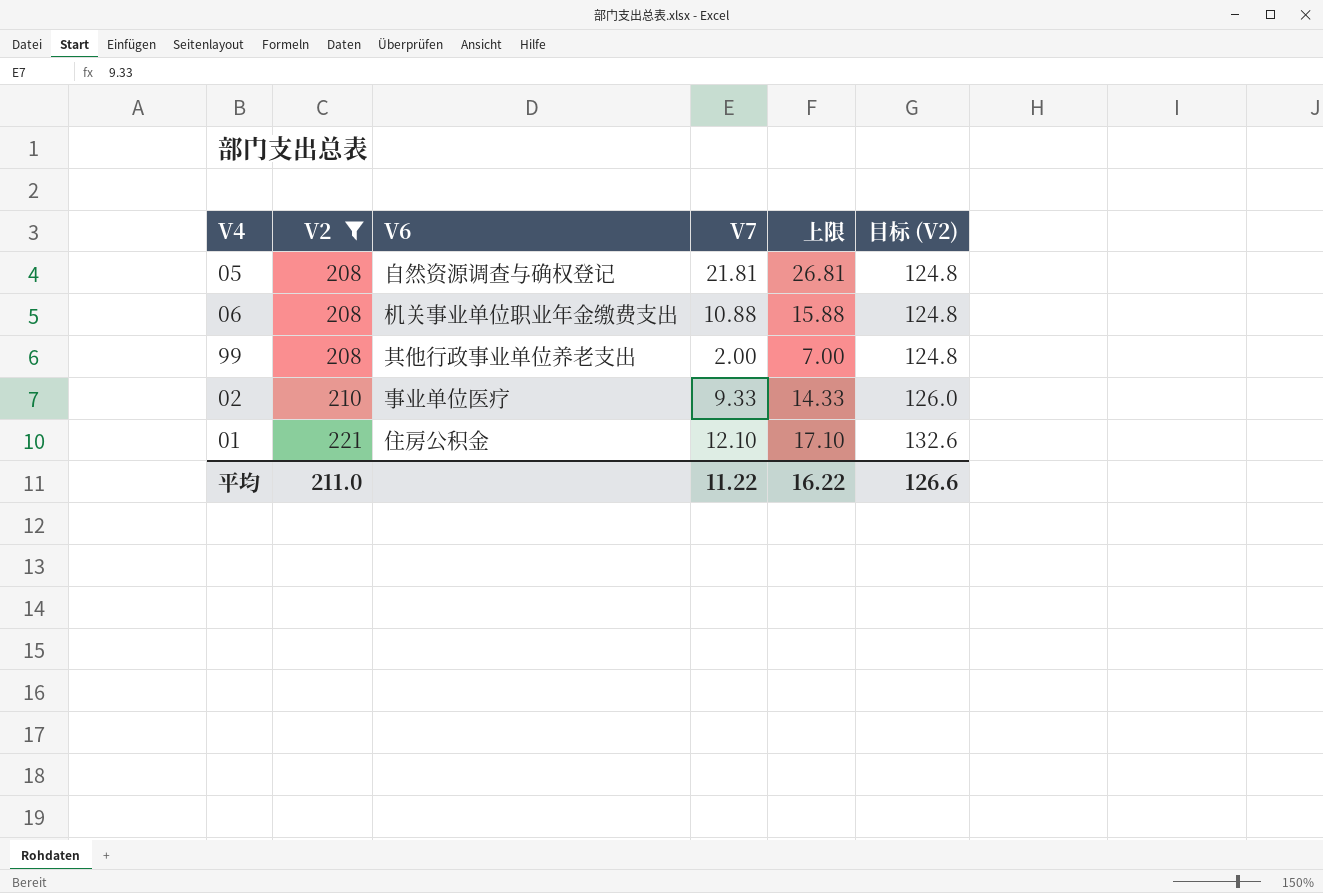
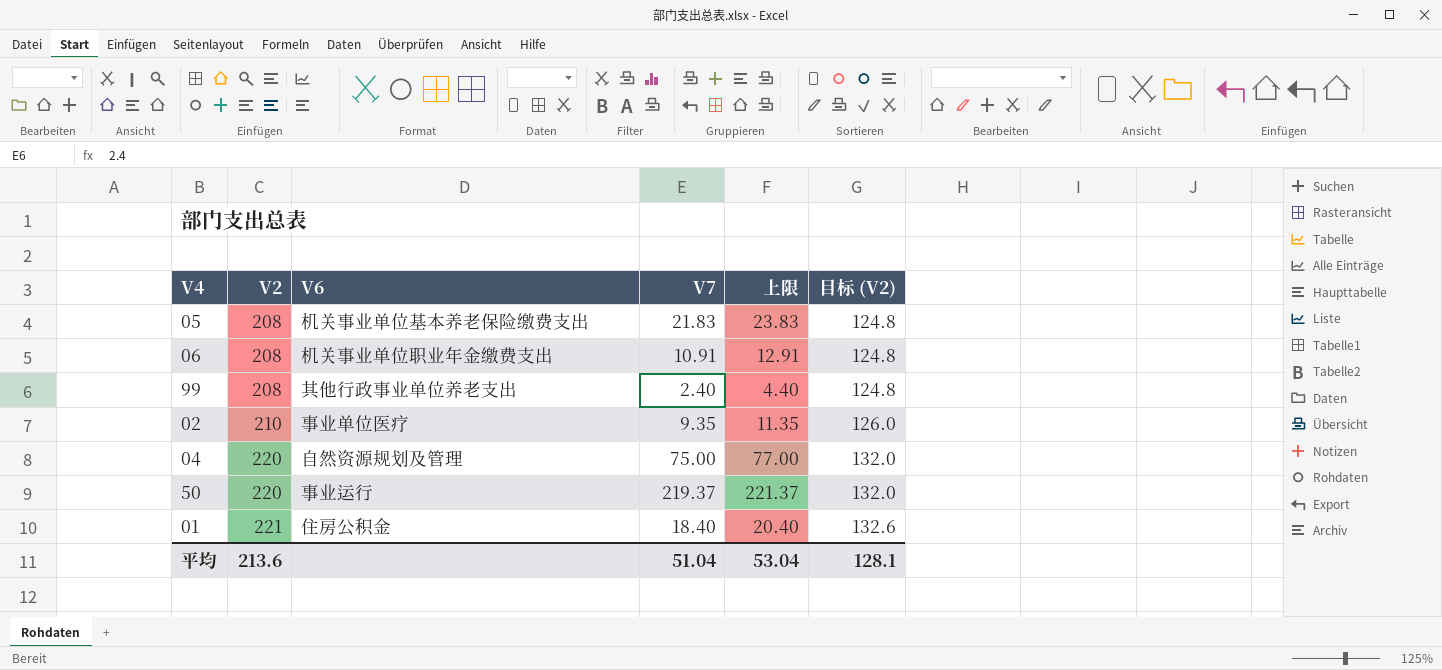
filter: V2 != 220 -> none
column 上限 | formula: [V7] + 5 -> [V7] + 2
05 | V6: 自然资源调查与确权登记 -> 机关事业单位基本养老保险缴费支出
05 | V7: 21.81 -> 21.83
06 | V7: 10.88 -> 10.91
99 | V7: 2.00 -> 2.40
02 | V7: 9.33 -> 9.35
01 | V7: 12.10 -> 18.40
平均 | V2: 211.0 -> 213.6
平均 | V7: 11.22 -> 51.04
平均 | 上限: 16.22 -> 53.04
平均 | 目标 (V2): 126.6 -> 128.1

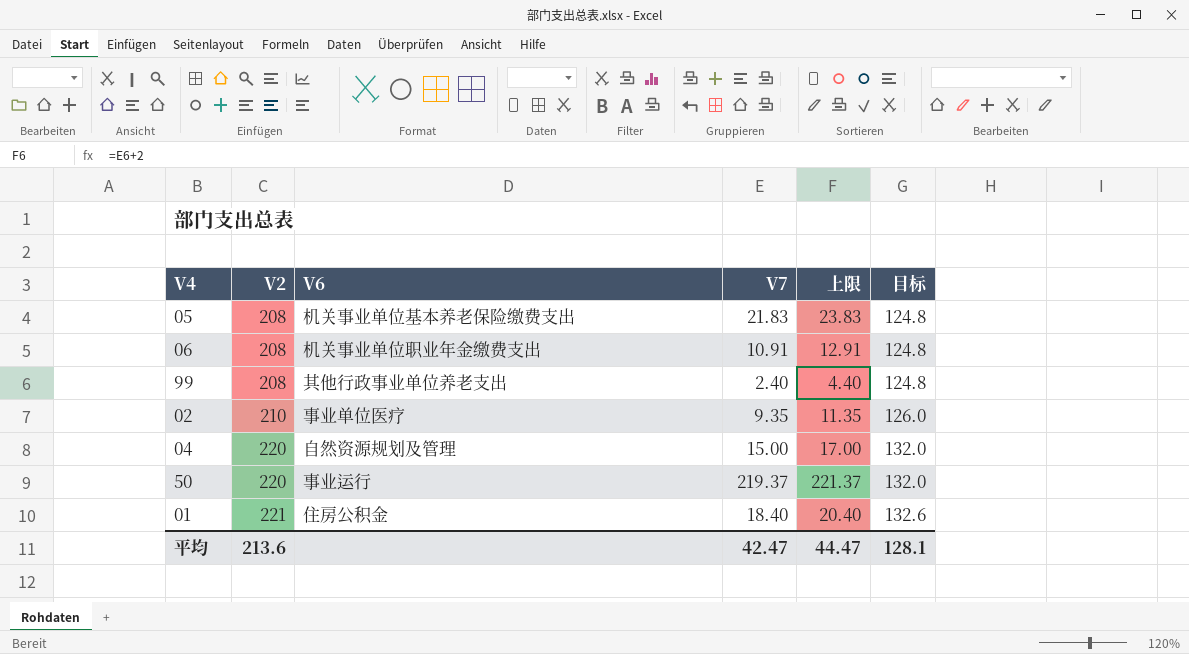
column name: 目标 (V2) -> 目标
04 | V7: 75.00 -> 15.00
04 | 上限: 77.00 -> 17.00
平均 | V7: 51.04 -> 42.47
平均 | 上限: 53.04 -> 44.47

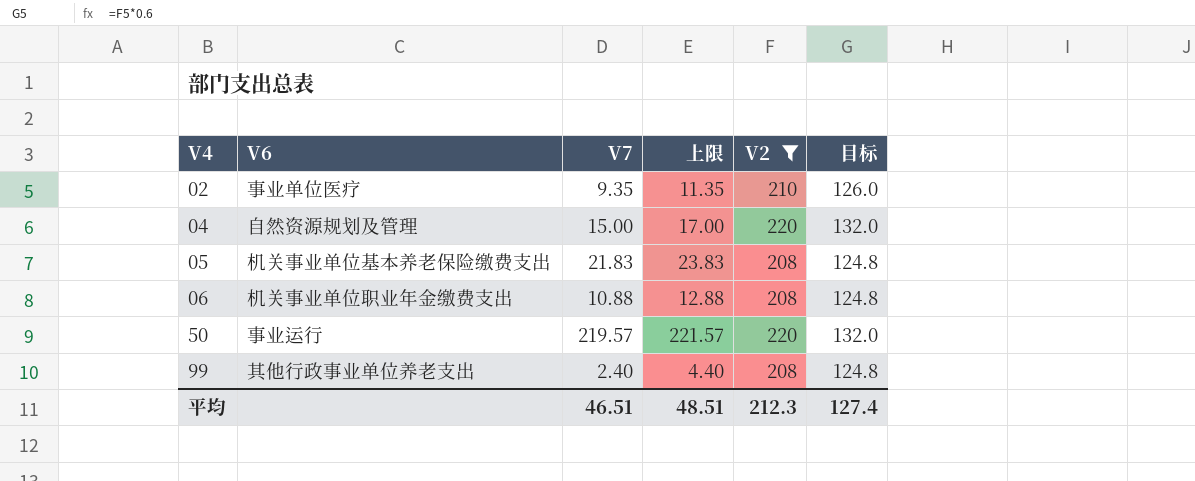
filter: none -> V2 != 221
row order: V2 ascending -> V4 ascending
column V2 | position: 2 -> 5
06 | V7: 10.91 -> 10.88
06 | 上限: 12.91 -> 12.88
50 | V7: 219.37 -> 219.57
50 | 上限: 221.37 -> 221.57
平均 | V7: 42.47 -> 46.51
平均 | 上限: 44.47 -> 48.51
平均 | V2: 213.6 -> 212.3
平均 | 目标: 128.1 -> 127.4

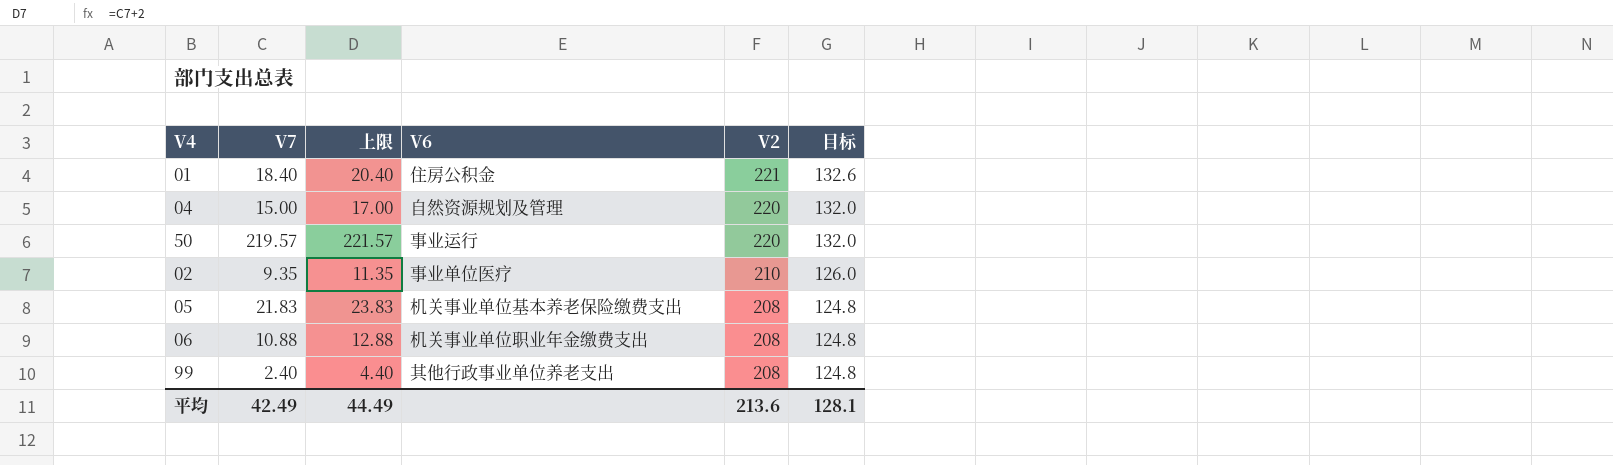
filter: V2 != 221 -> none
row order: V4 ascending -> V2 descending
column V6 | position: 2 -> 4
平均 | V7: 46.51 -> 42.49
平均 | 上限: 48.51 -> 44.49
平均 | V2: 212.3 -> 213.6
平均 | 目标: 127.4 -> 128.1

